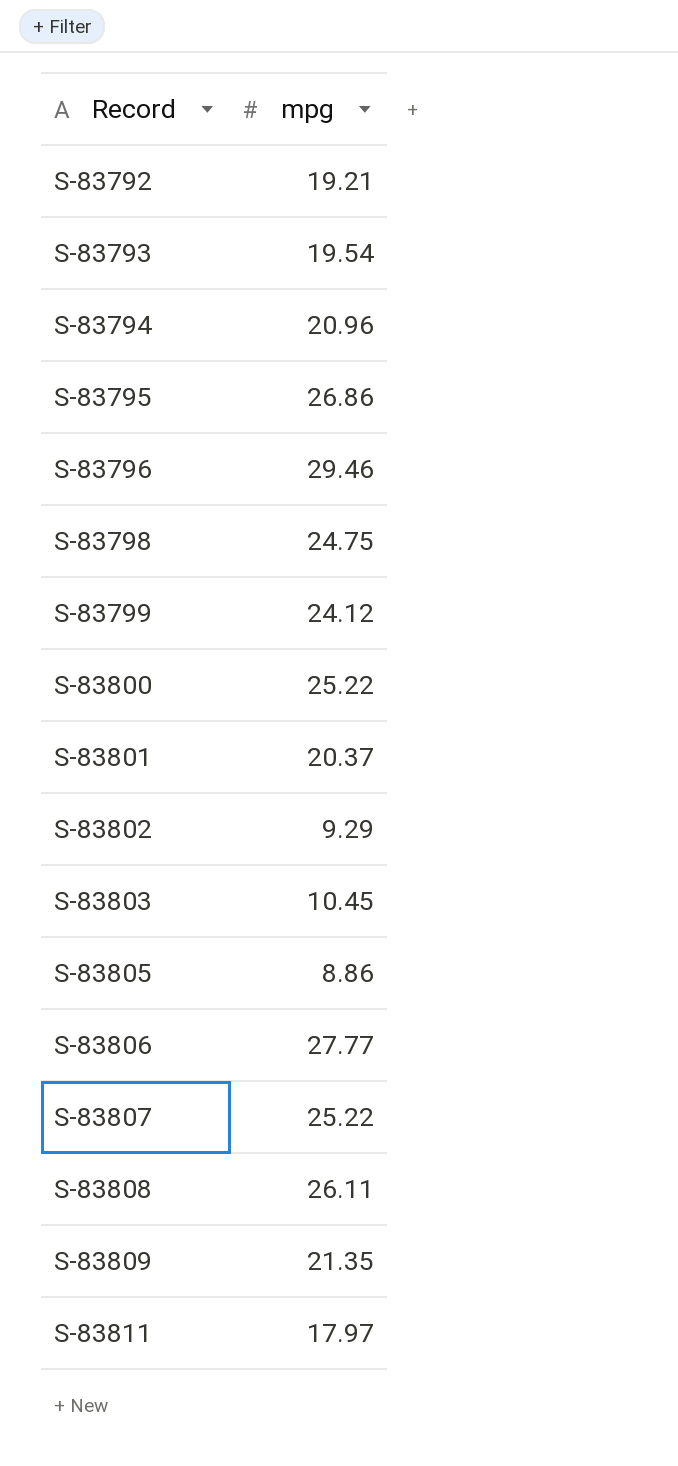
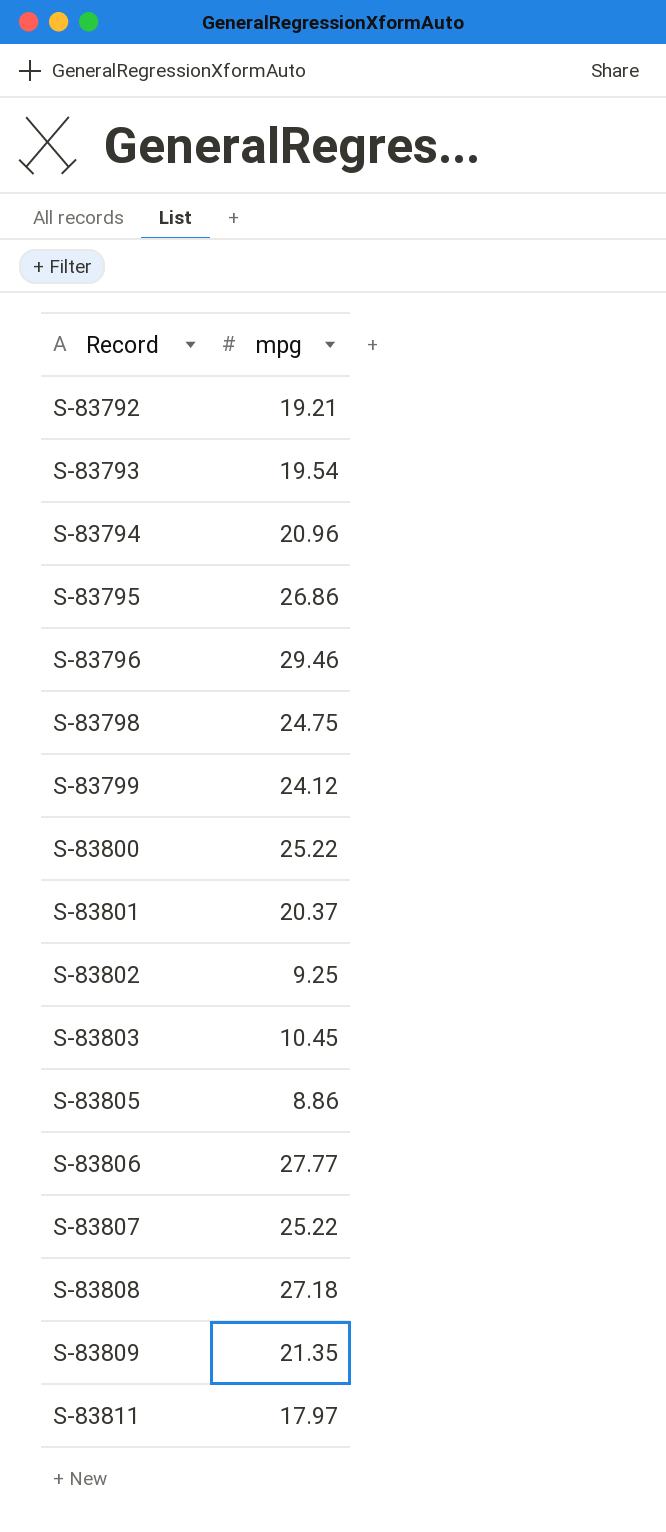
S-83802 | mpg: 9.29 -> 9.25
S-83808 | mpg: 26.11 -> 27.18

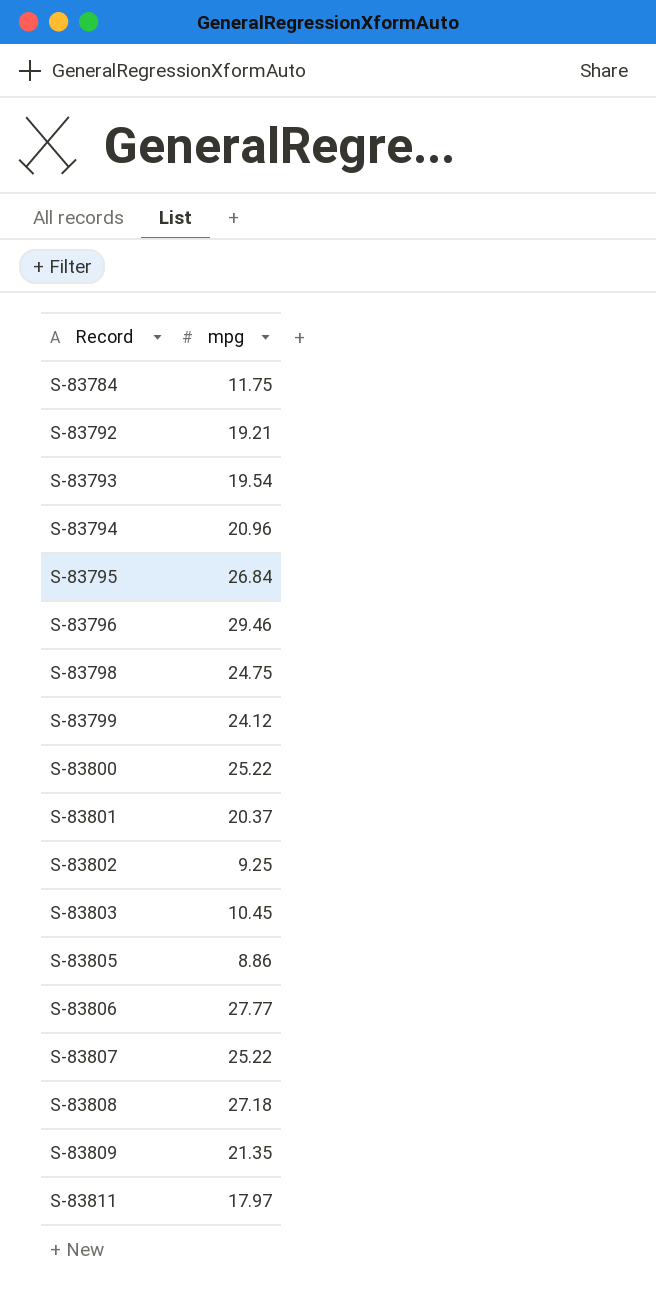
row S-83784: none -> 11.75
S-83795 | mpg: 26.86 -> 26.84

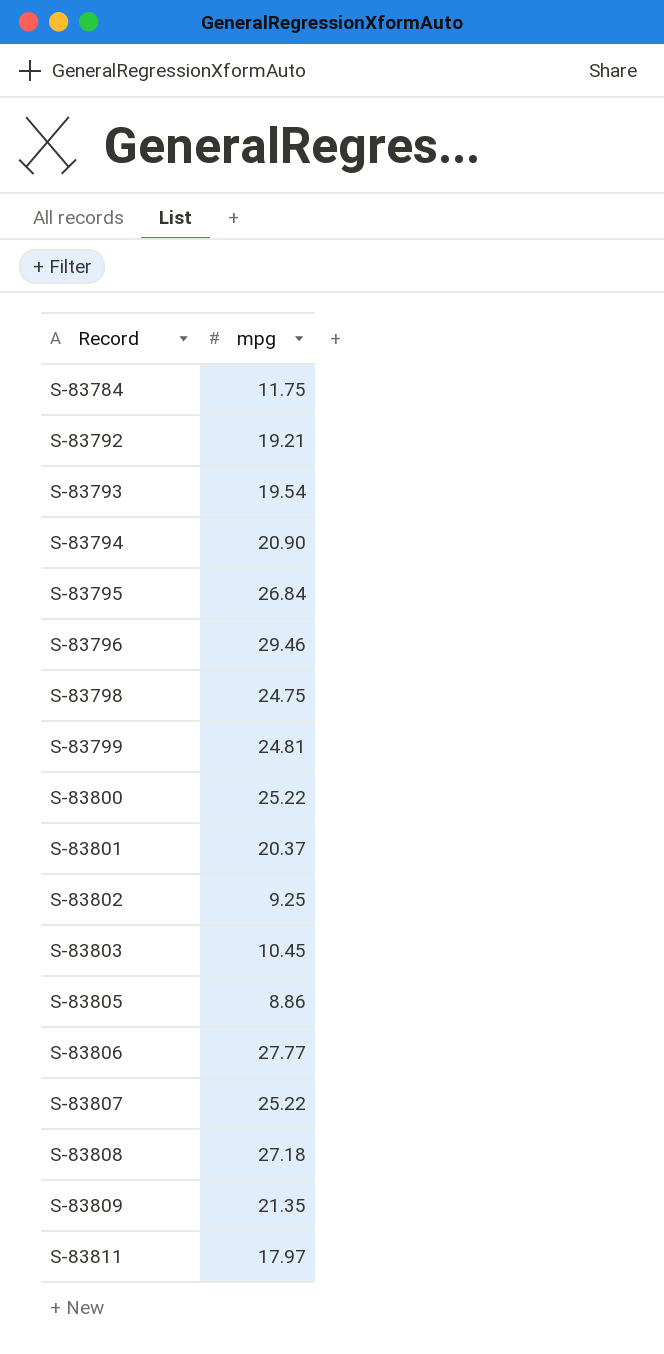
S-83794 | mpg: 20.96 -> 20.90
S-83799 | mpg: 24.12 -> 24.81

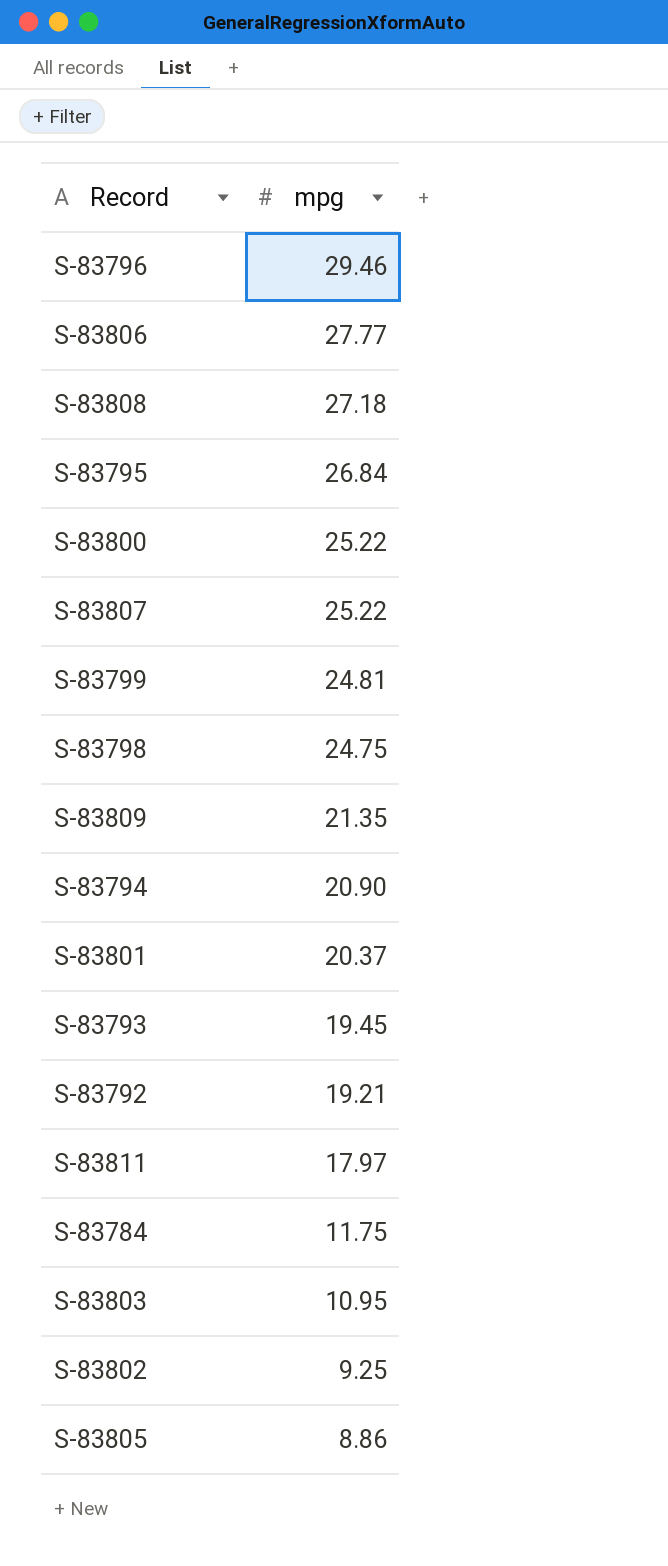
row order: Record ascending -> mpg descending
S-83793 | mpg: 19.54 -> 19.45
S-83803 | mpg: 10.45 -> 10.95

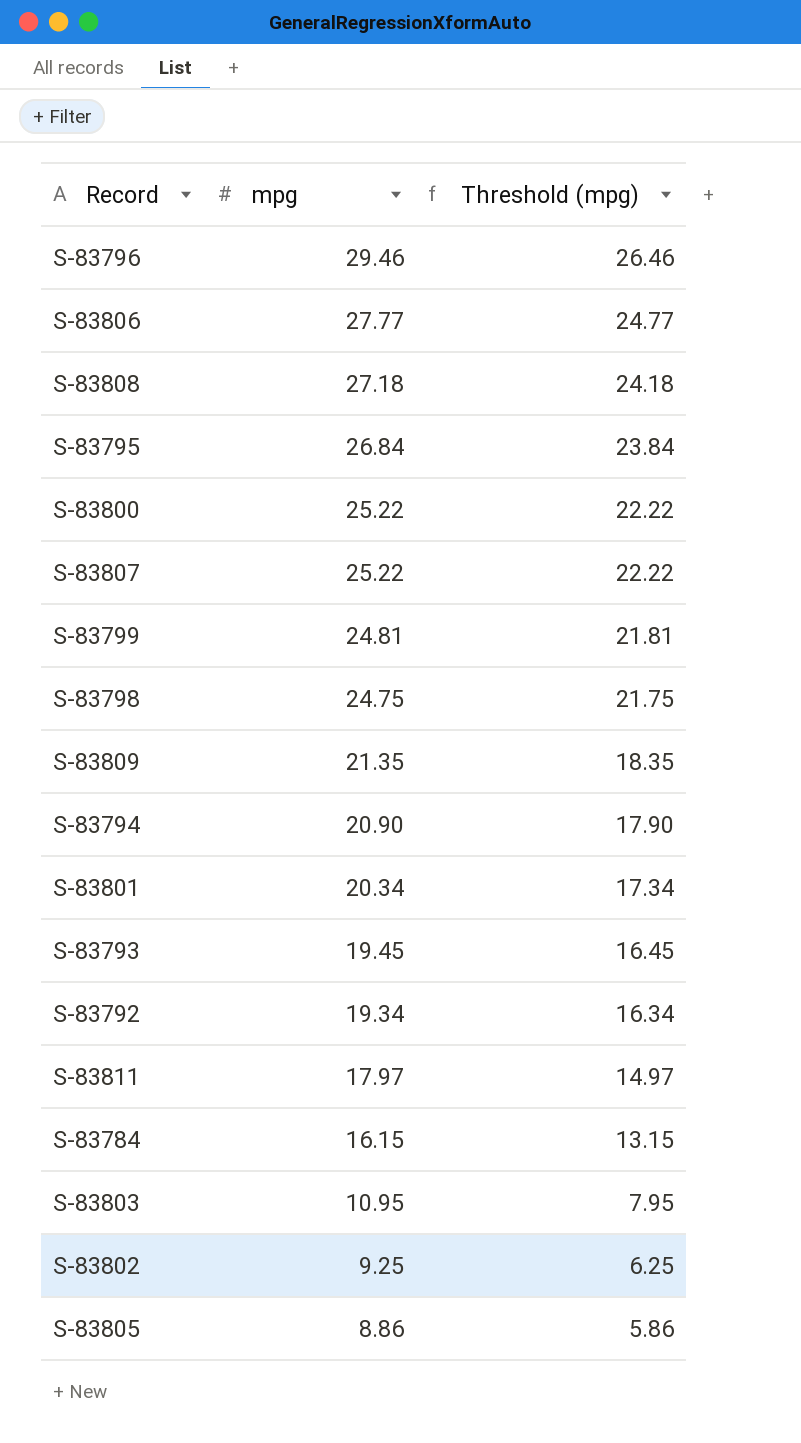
column Threshold (mpg) | formula: none -> [mpg] - 3
S-83801 | mpg: 20.37 -> 20.34
S-83792 | mpg: 19.21 -> 19.34
S-83784 | mpg: 11.75 -> 16.15

